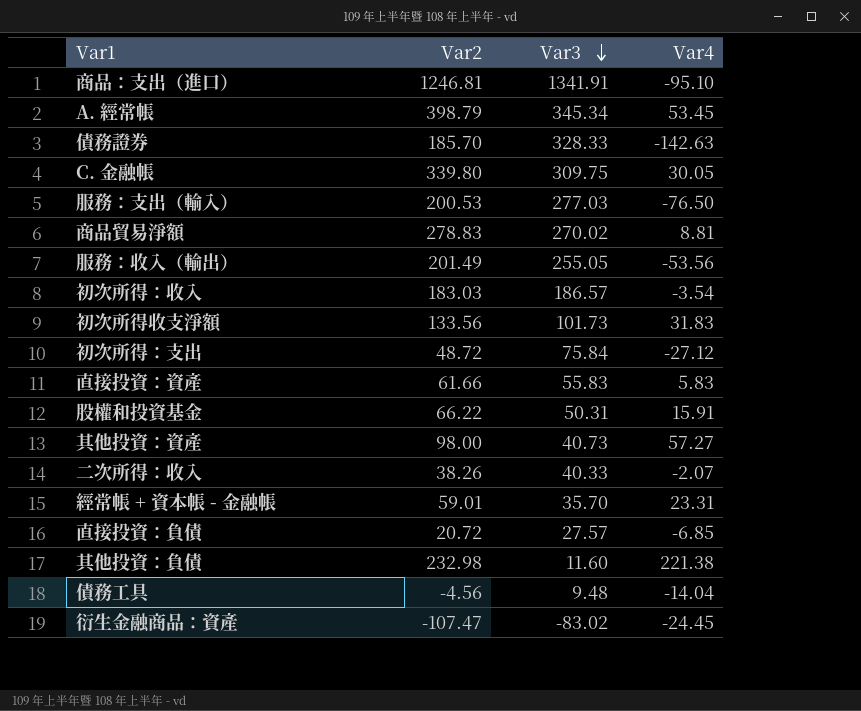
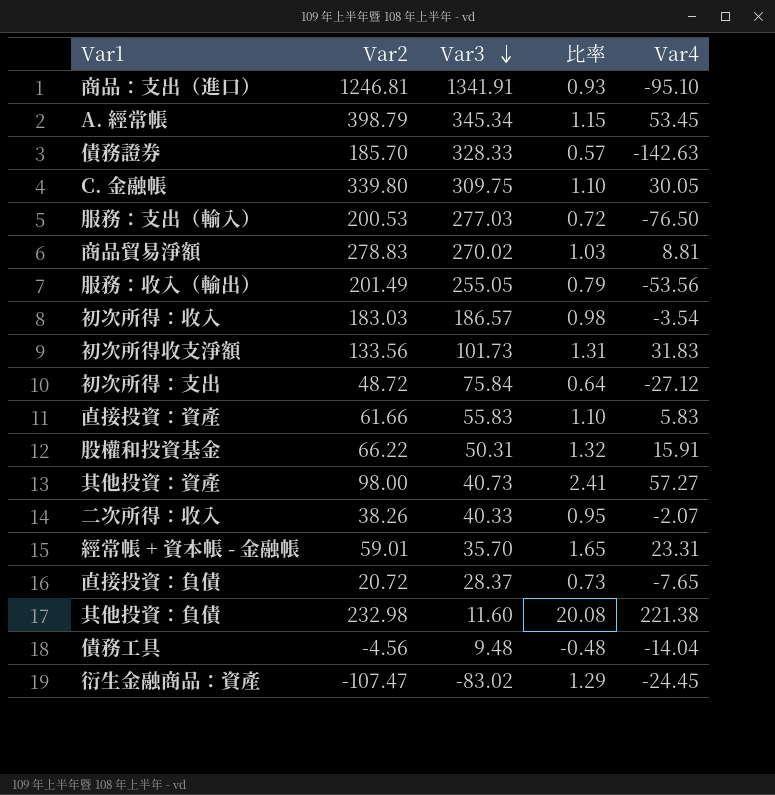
column 比率 | formula: none -> [Var2] / [Var3]
直接投資：負債 | Var3: 27.57 -> 28.37
直接投資：負債 | Var4: -6.85 -> -7.65

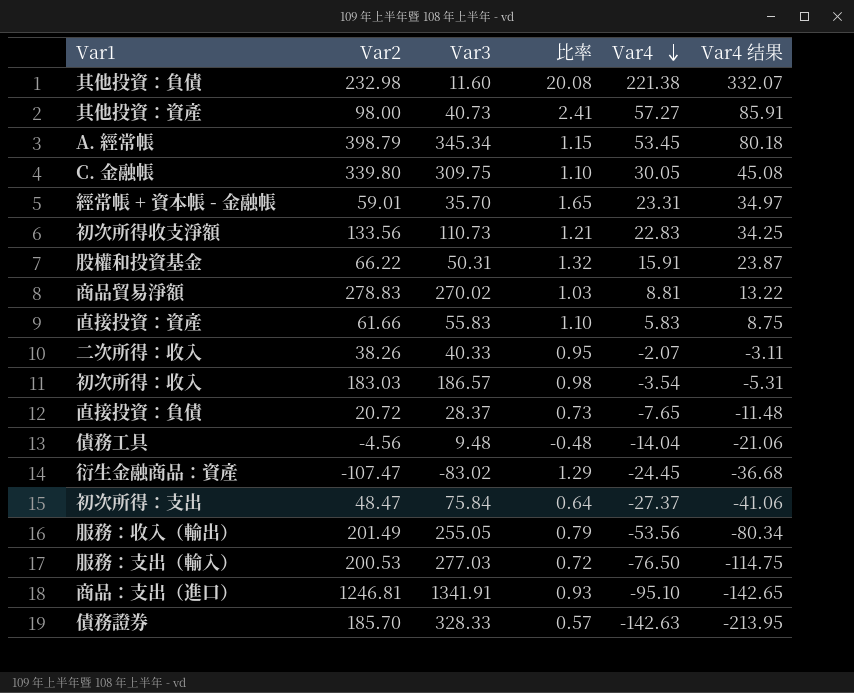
row order: Var3 descending -> Var4 descending
column Var4 结果 | formula: none -> [Var4] * 1.5
初次所得收支淨額 | Var3: 101.73 -> 110.73
初次所得收支淨額 | 比率: 1.31 -> 1.21
初次所得收支淨額 | Var4: 31.83 -> 22.83
初次所得：支出 | Var2: 48.72 -> 48.47
初次所得：支出 | Var4: -27.12 -> -27.37

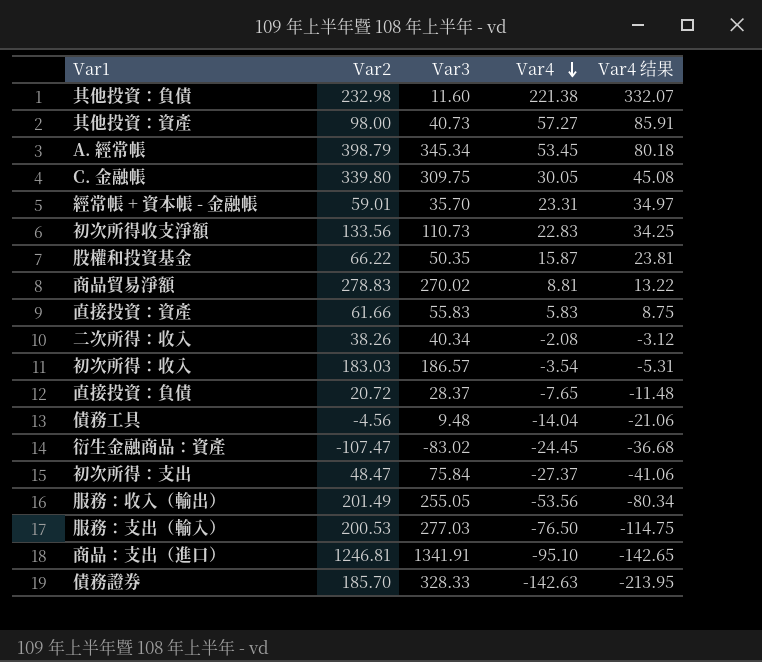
column 比率 | formula: [Var2] / [Var3] -> none
股權和投資基金 | Var3: 50.31 -> 50.35
股權和投資基金 | Var4: 15.91 -> 15.87
股權和投資基金 | Var4 结果: 23.87 -> 23.81
二次所得：收入 | Var3: 40.33 -> 40.34
二次所得：收入 | Var4: -2.07 -> -2.08
二次所得：收入 | Var4 结果: -3.11 -> -3.12

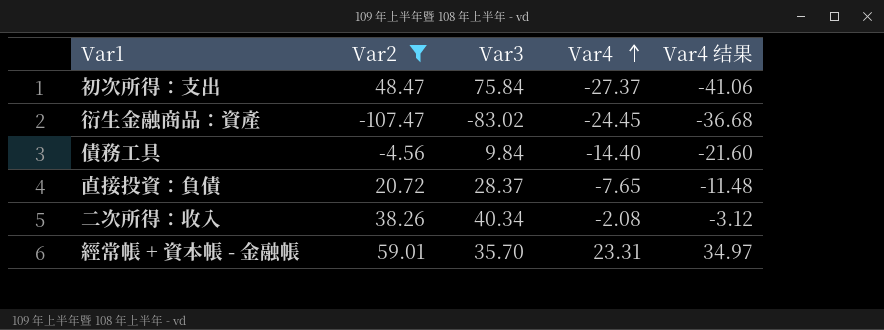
filter: none -> Var2 <= 59.01
row order: Var4 descending -> Var4 ascending
債務工具 | Var3: 9.48 -> 9.84
債務工具 | Var4: -14.04 -> -14.40
債務工具 | Var4 结果: -21.06 -> -21.60

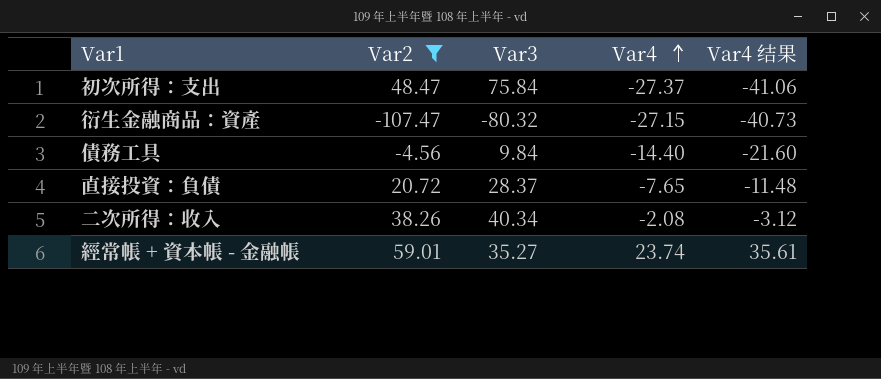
衍生金融商品：資產 | Var3: -83.02 -> -80.32
衍生金融商品：資產 | Var4: -24.45 -> -27.15
衍生金融商品：資產 | Var4 结果: -36.68 -> -40.73
經常帳 + 資本帳 - 金融帳 | Var3: 35.70 -> 35.27
經常帳 + 資本帳 - 金融帳 | Var4: 23.31 -> 23.74
經常帳 + 資本帳 - 金融帳 | Var4 结果: 34.97 -> 35.61

